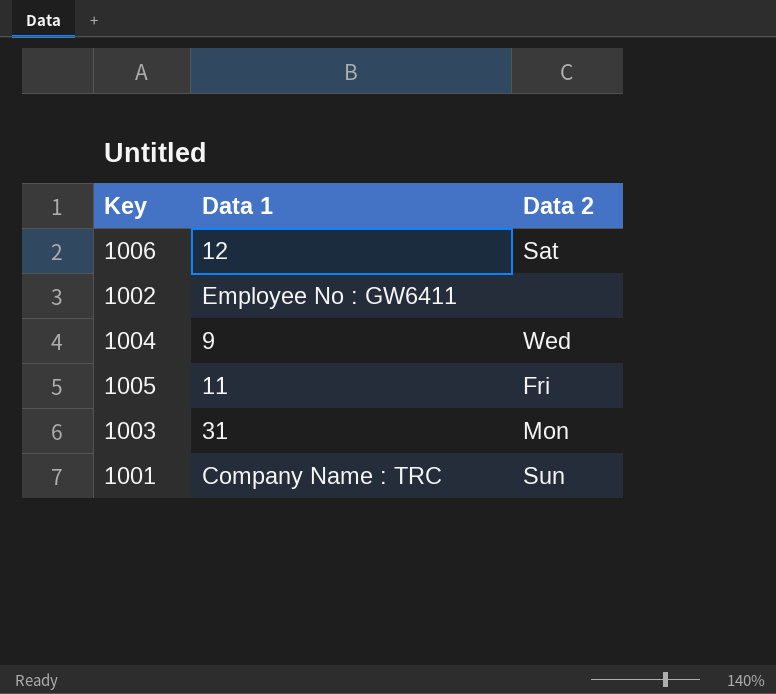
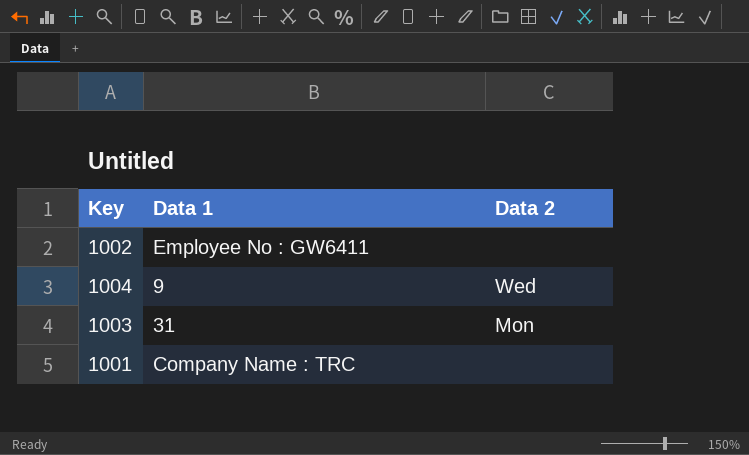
row 1006: 12 | Sat -> none
row 1005: 11 | Fri -> none
1001 | Data 2: Sun -> none

